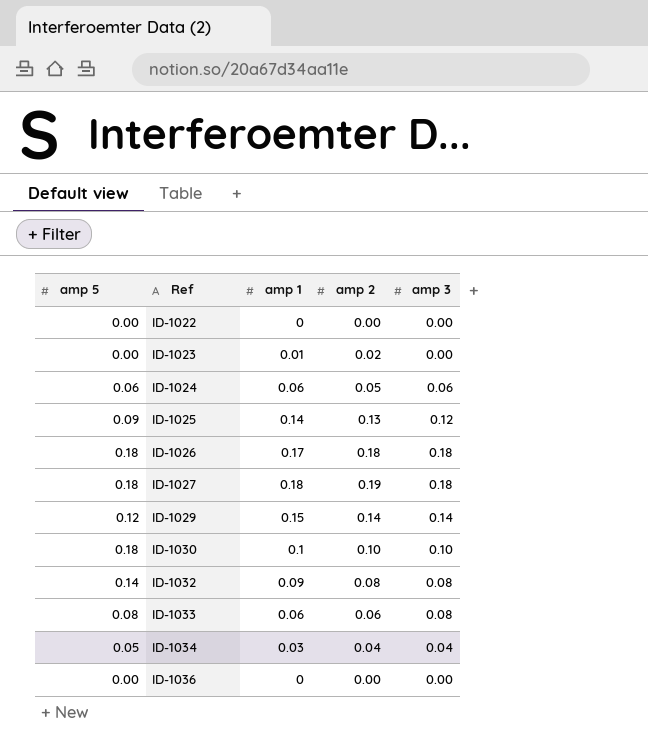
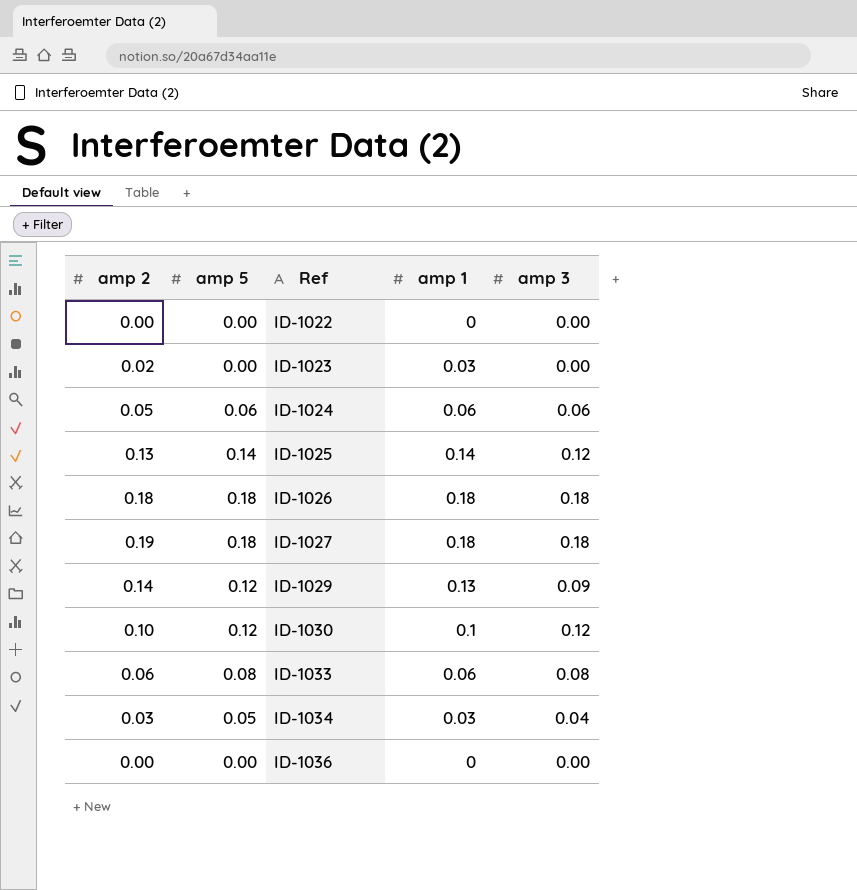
column amp 2 | position: 4 -> 1
row ID-1032: 0.14 | 0.09 | 0.08 | 0.08 -> none
ID-1023 | amp 1: 0.01 -> 0.03
ID-1025 | amp 5: 0.09 -> 0.14
ID-1026 | amp 1: 0.17 -> 0.18
ID-1029 | amp 1: 0.15 -> 0.13
ID-1029 | amp 3: 0.14 -> 0.09
ID-1030 | amp 5: 0.18 -> 0.12
ID-1030 | amp 3: 0.10 -> 0.12
ID-1034 | amp 2: 0.04 -> 0.03

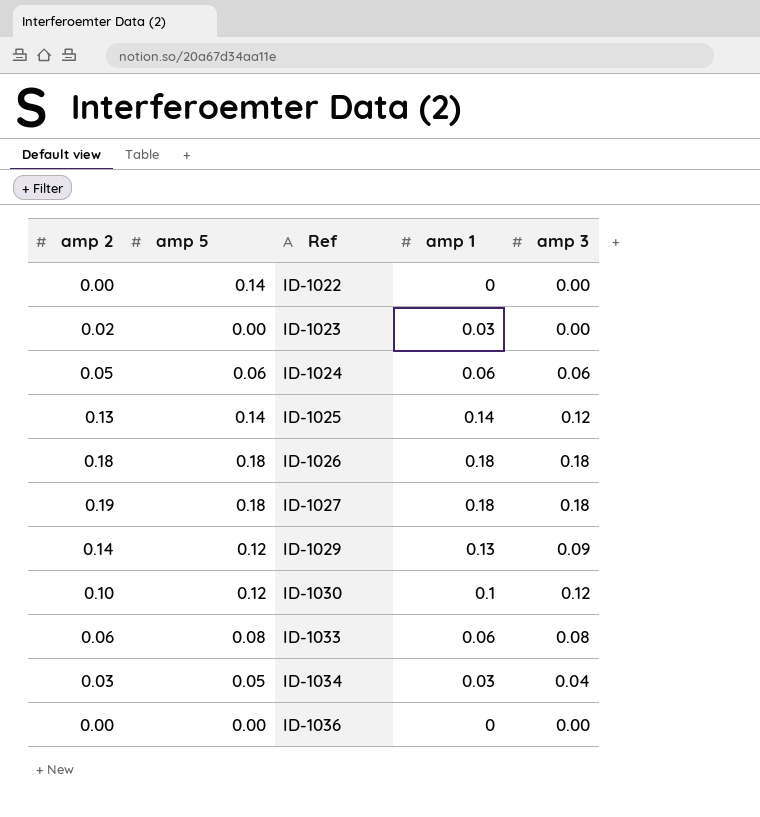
ID-1022 | amp 5: 0.00 -> 0.14

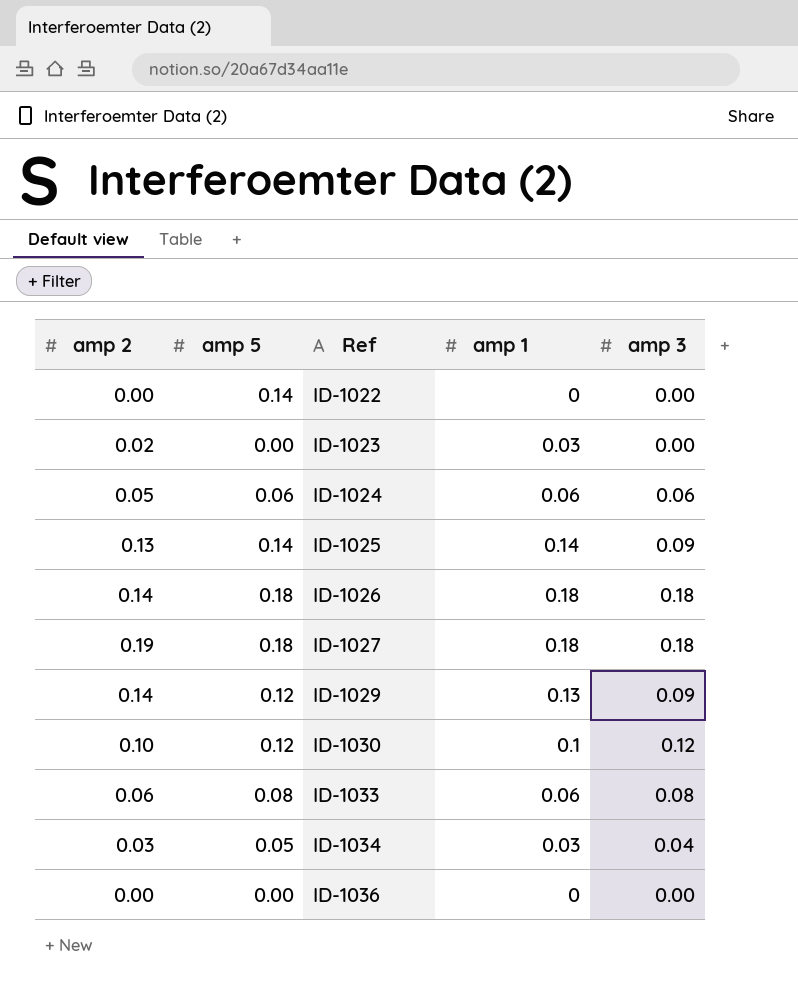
ID-1025 | amp 3: 0.12 -> 0.09
ID-1026 | amp 2: 0.18 -> 0.14

